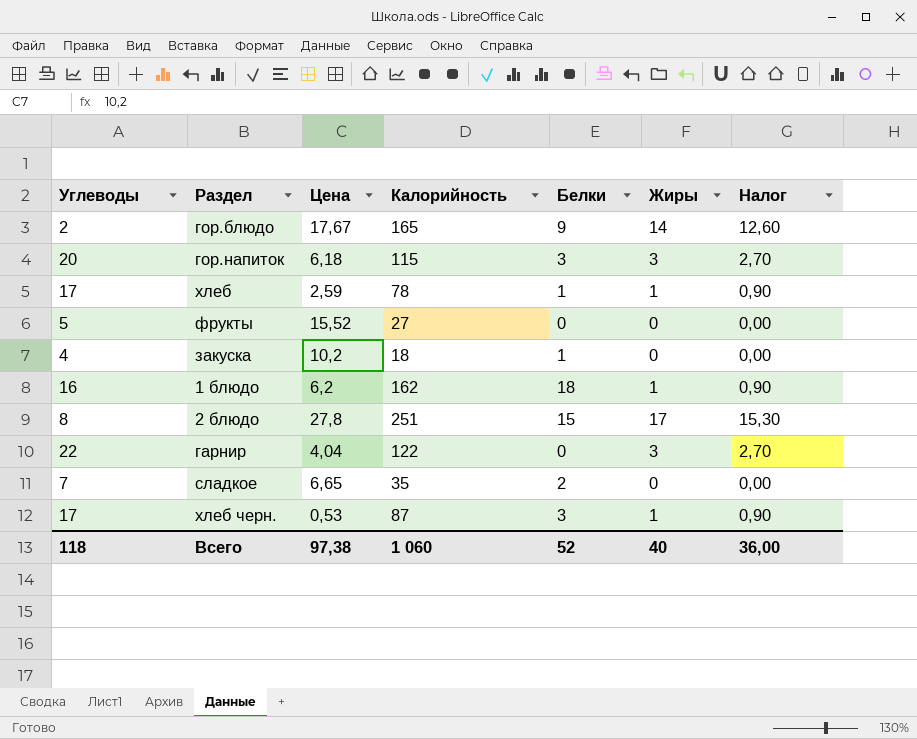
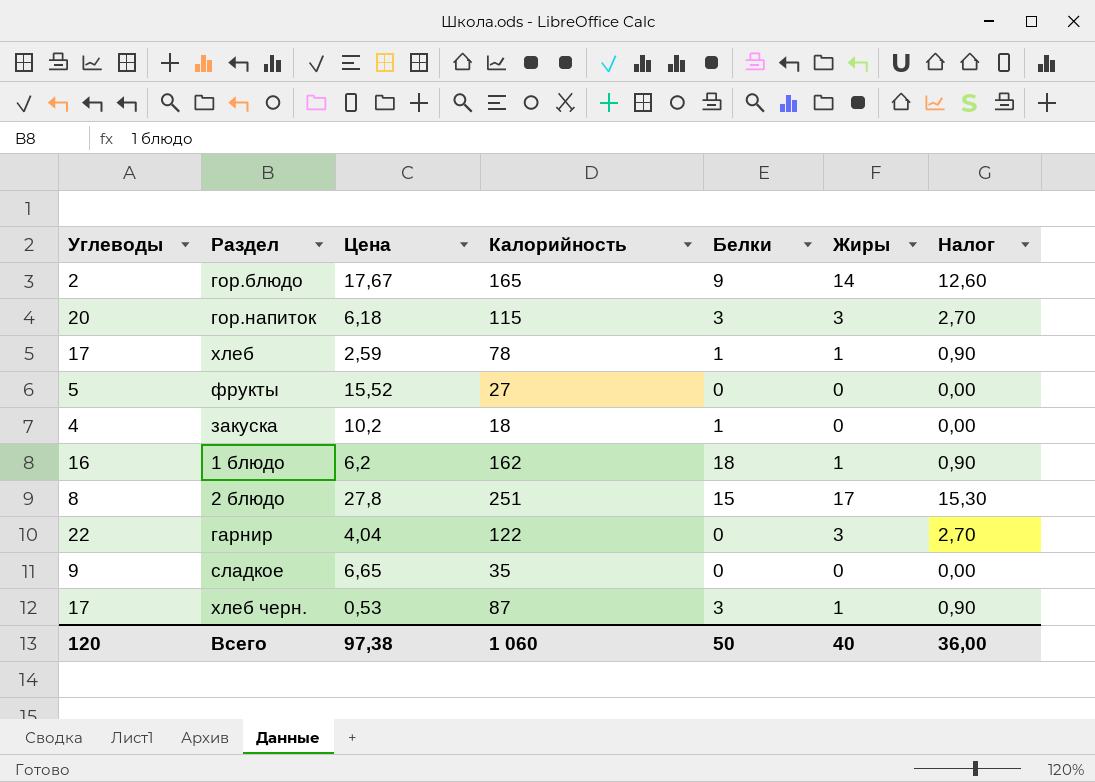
сладкое | Углеводы: 7 -> 9
сладкое | Белки: 2 -> 0
Всего | Углеводы: 118 -> 120
Всего | Белки: 52 -> 50

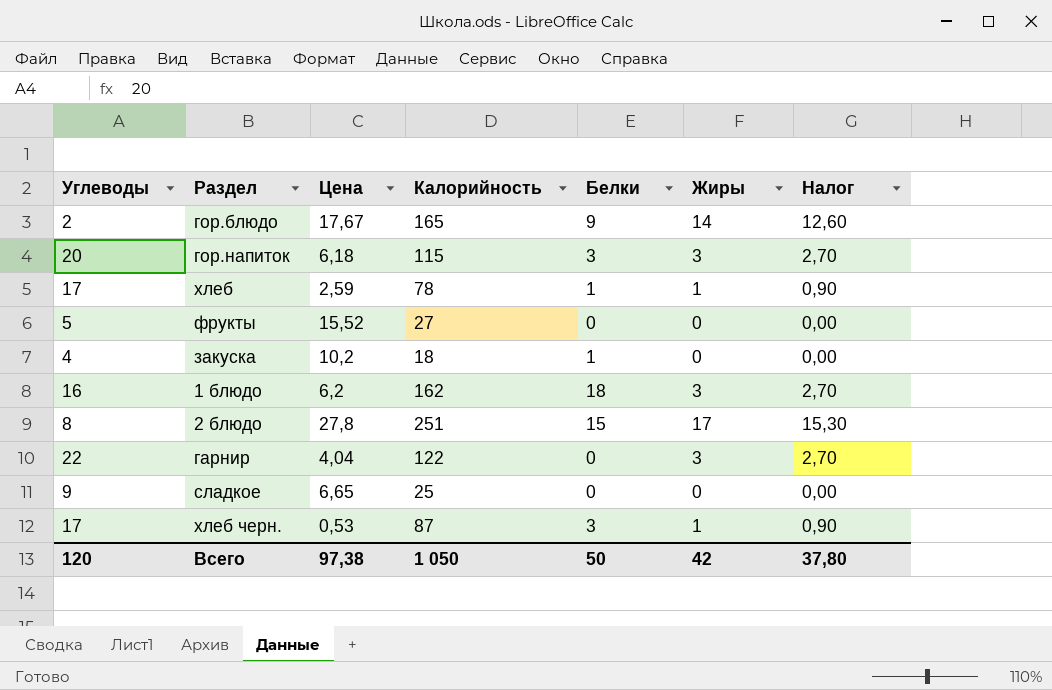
1 блюдо | Жиры: 1 -> 3
1 блюдо | Налог: 0,90 -> 2,70
сладкое | Калорийность: 35 -> 25
Всего | Калорийность: 1 060 -> 1 050
Всего | Жиры: 40 -> 42
Всего | Налог: 36,00 -> 37,80

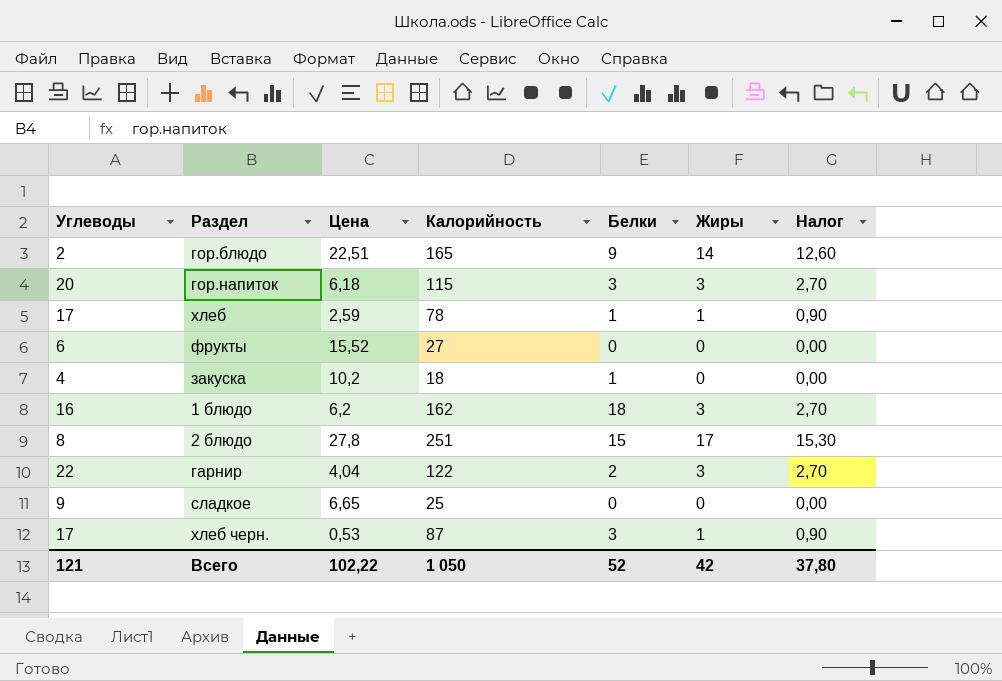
гор.блюдо | Цена: 17,67 -> 22,51
фрукты | Углеводы: 5 -> 6
гарнир | Белки: 0 -> 2
Всего | Углеводы: 120 -> 121
Всего | Цена: 97,38 -> 102,22
Всего | Белки: 50 -> 52

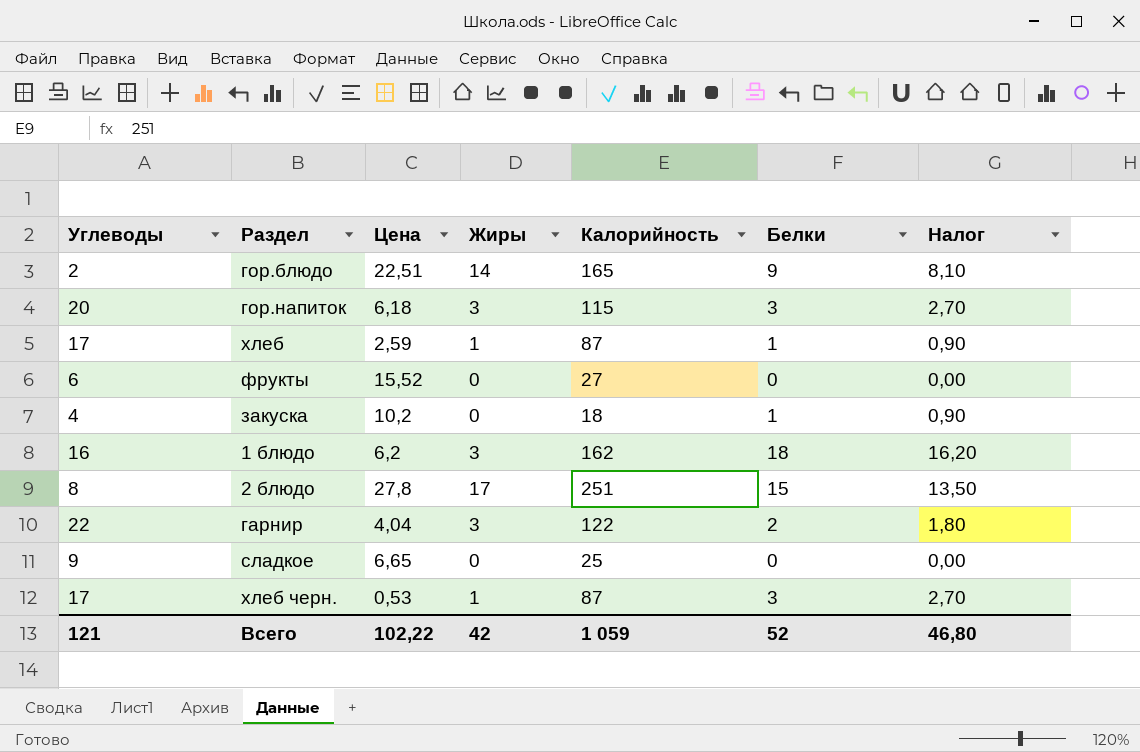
column Жиры | position: 6 -> 4
column Налог | formula: [Жиры] * 0,9 -> [Белки] * 0,9
хлеб | Калорийность: 78 -> 87
Всего | Калорийность: 1 050 -> 1 059
Всего | Налог: 37,80 -> 46,80

